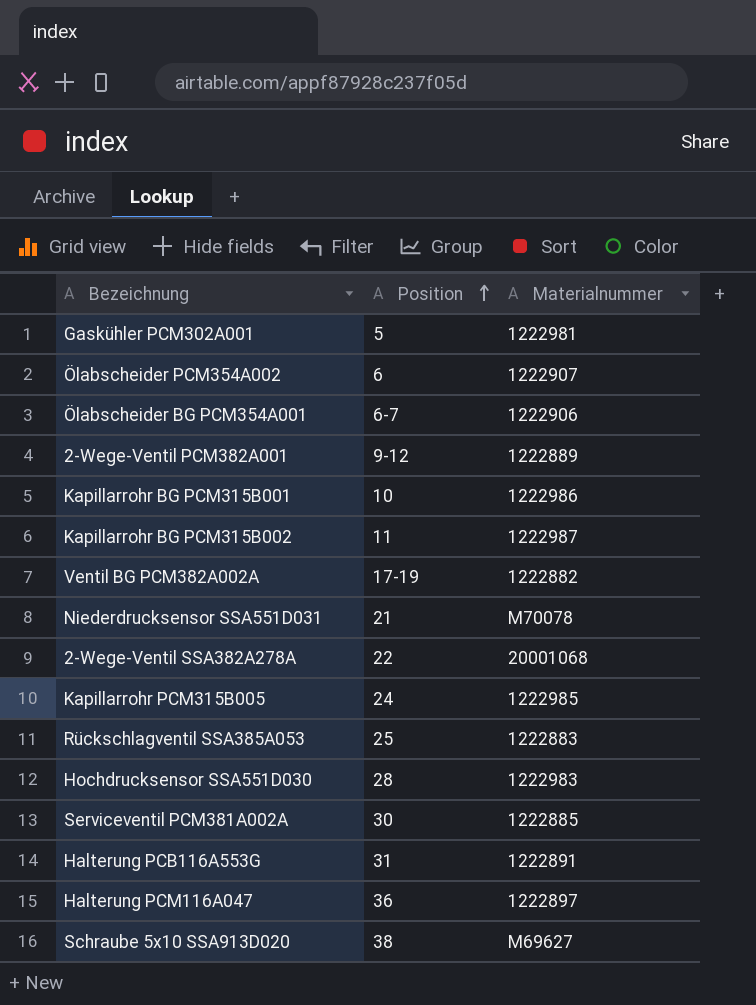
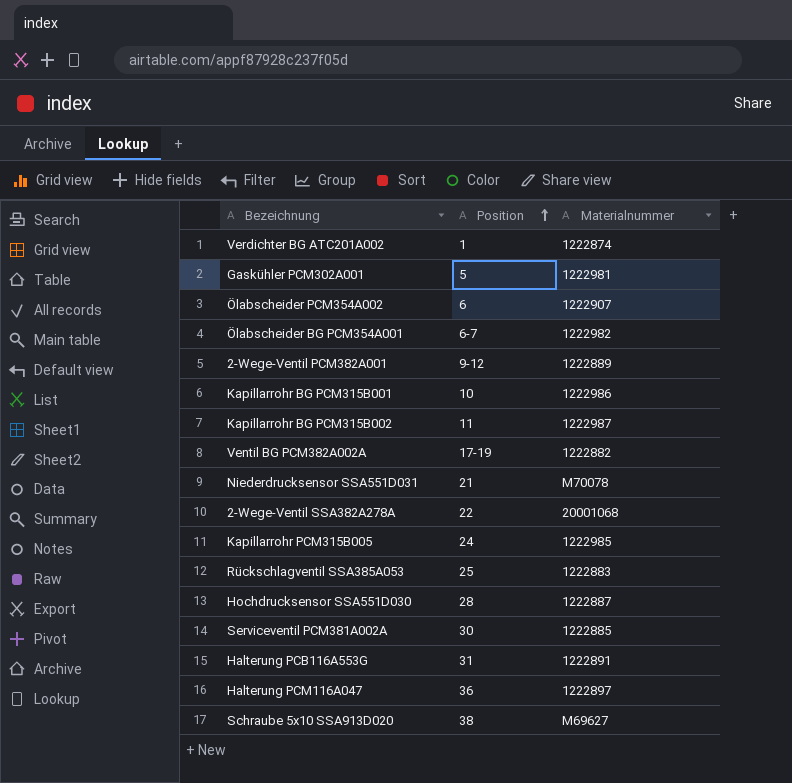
row Verdichter BG ATC201A002: none -> 1 | 1222874
Ölabscheider BG PCM354A001 | Materialnummer: 1222906 -> 1222982
Hochdrucksensor SSA551D030 | Materialnummer: 1222983 -> 1222887

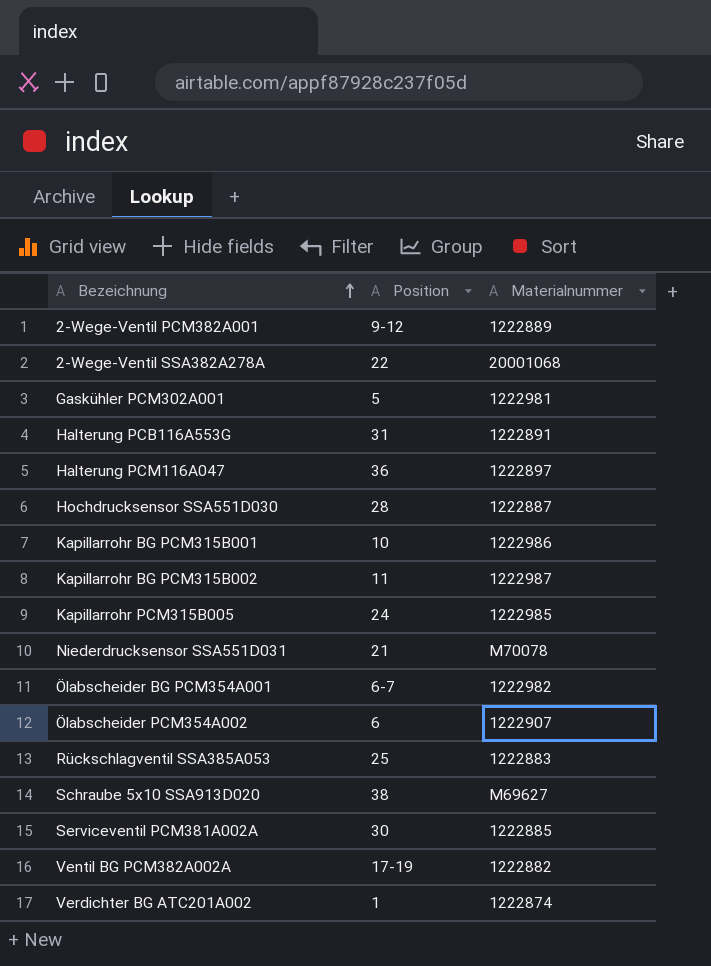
row order: Position ascending -> Bezeichnung ascending

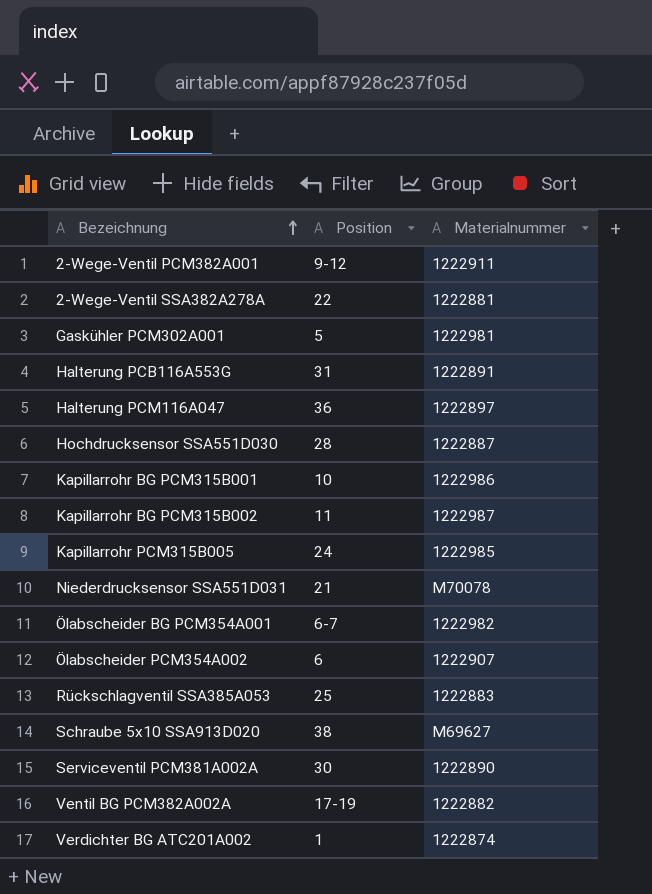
2-Wege-Ventil PCM382A001 | Materialnummer: 1222889 -> 1222911
2-Wege-Ventil SSA382A278A | Materialnummer: 20001068 -> 1222881
Serviceventil PCM381A002A | Materialnummer: 1222885 -> 1222890

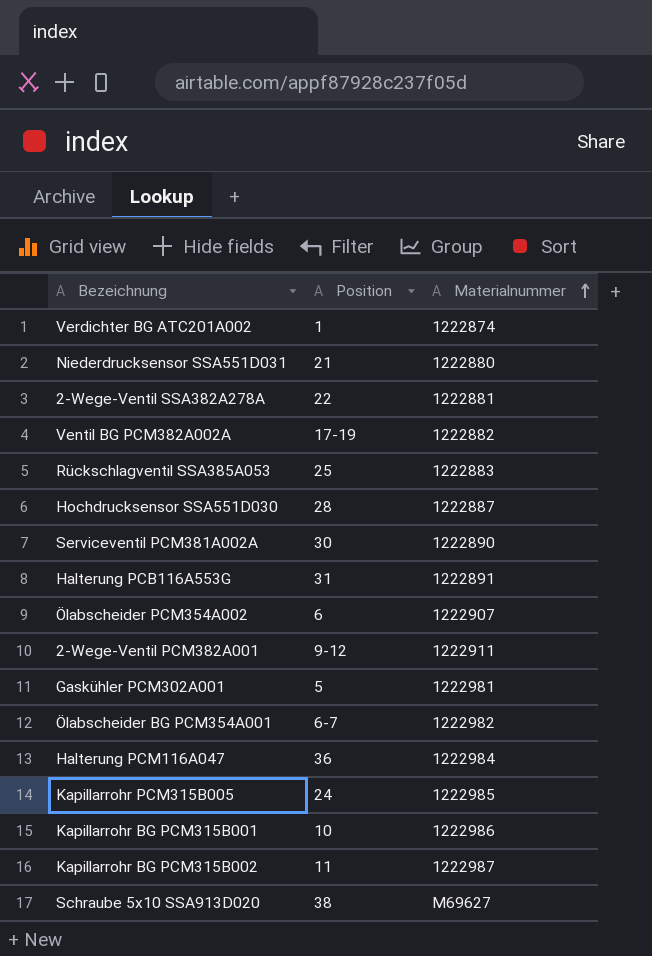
row order: Bezeichnung ascending -> Materialnummer ascending
Niederdrucksensor SSA551D031 | Materialnummer: M70078 -> 1222880
Halterung PCM116A047 | Materialnummer: 1222897 -> 1222984

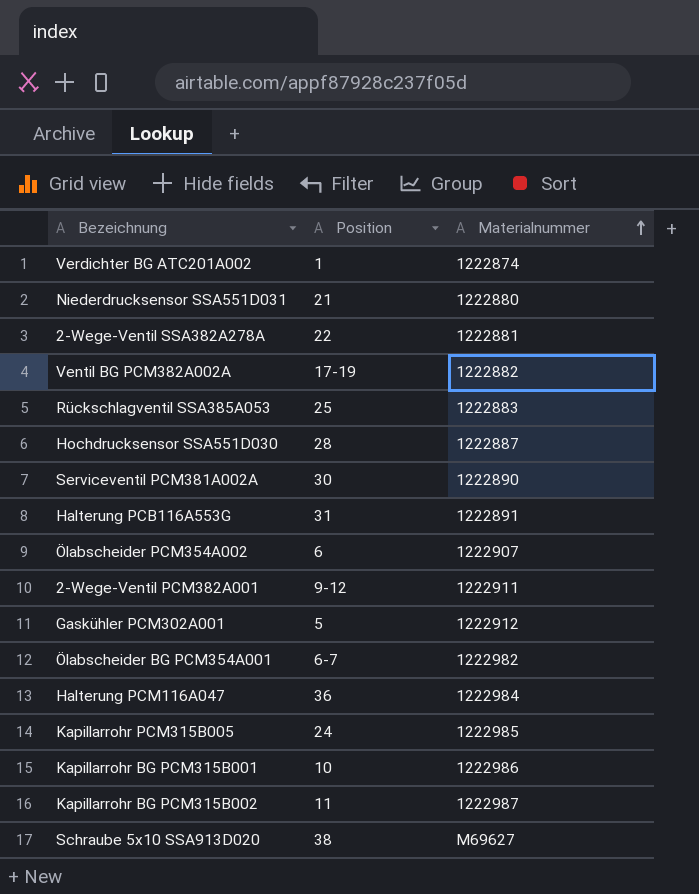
Gaskühler PCM302A001 | Materialnummer: 1222981 -> 1222912

